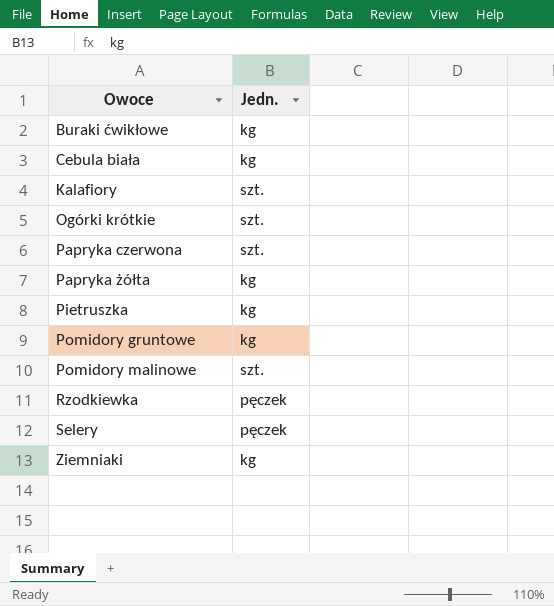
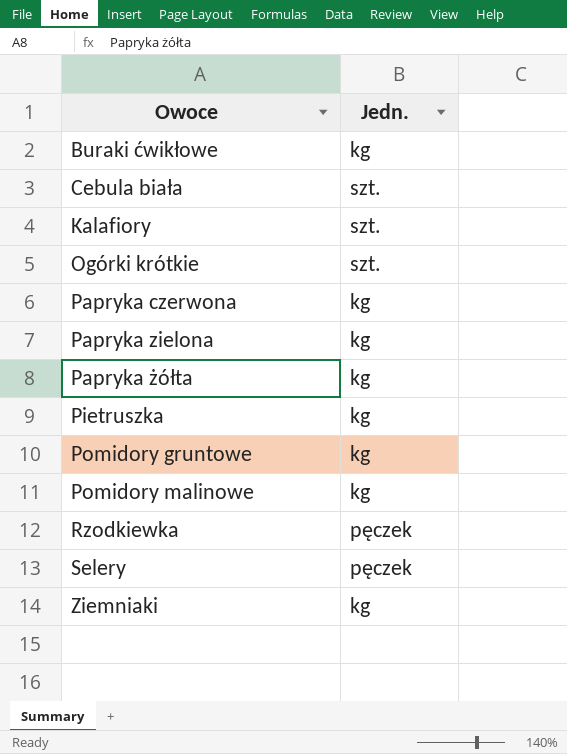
Cebula biała | Jedn.: kg -> szt.
Papryka czerwona | Jedn.: szt. -> kg
row Papryka zielona: none -> kg
Pomidory malinowe | Jedn.: szt. -> kg

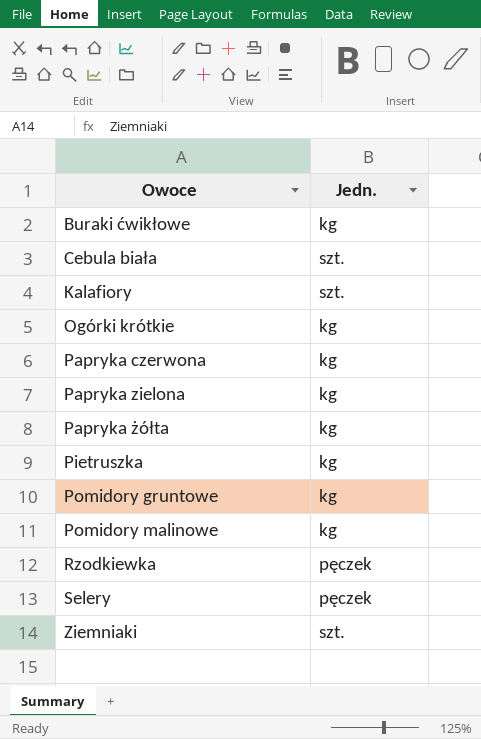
Ogórki krótkie | Jedn.: szt. -> kg
Ziemniaki | Jedn.: kg -> szt.

